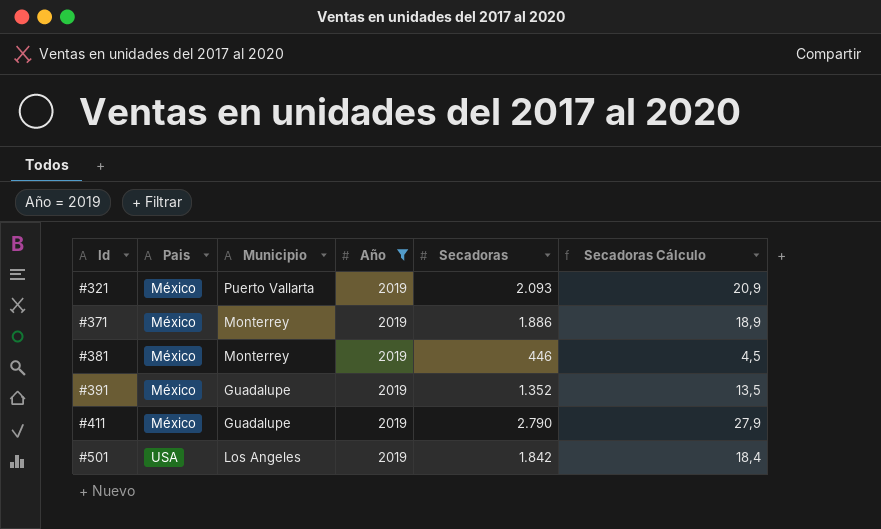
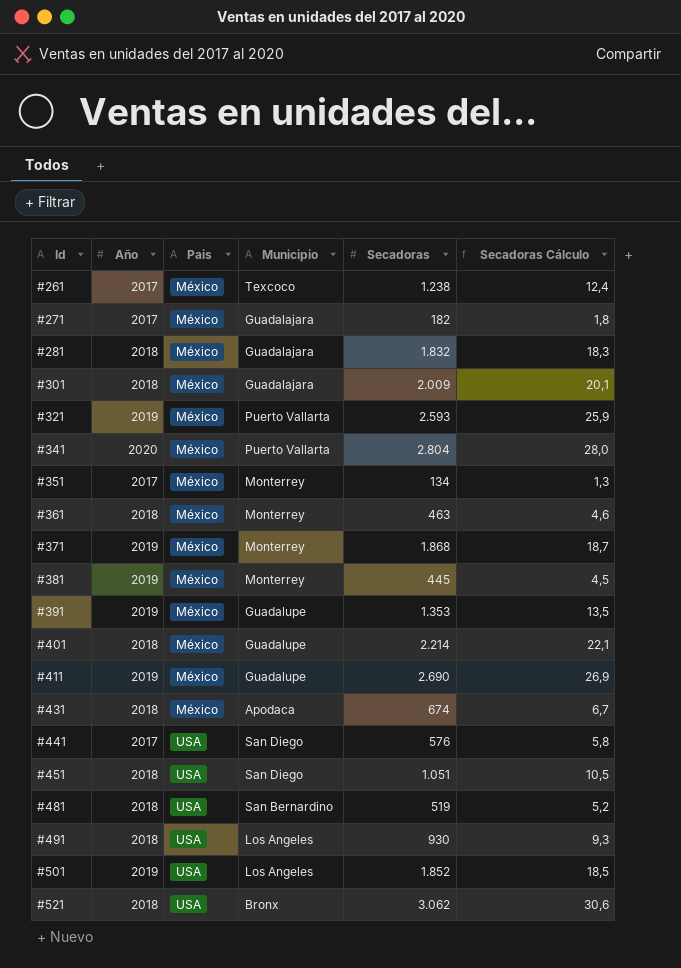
filter: Año = 2019 -> none
column Año | position: 4 -> 2
#321 | Secadoras: 2.093 -> 2.593
#321 | Secadoras Cálculo: 20,9 -> 25,9
#371 | Secadoras: 1.886 -> 1.868
#371 | Secadoras Cálculo: 18,9 -> 18,7
#381 | Secadoras: 446 -> 445
#391 | Secadoras: 1.352 -> 1.353
#411 | Secadoras: 2.790 -> 2.690
#411 | Secadoras Cálculo: 27,9 -> 26,9
#501 | Secadoras: 1.842 -> 1.852
#501 | Secadoras Cálculo: 18,4 -> 18,5

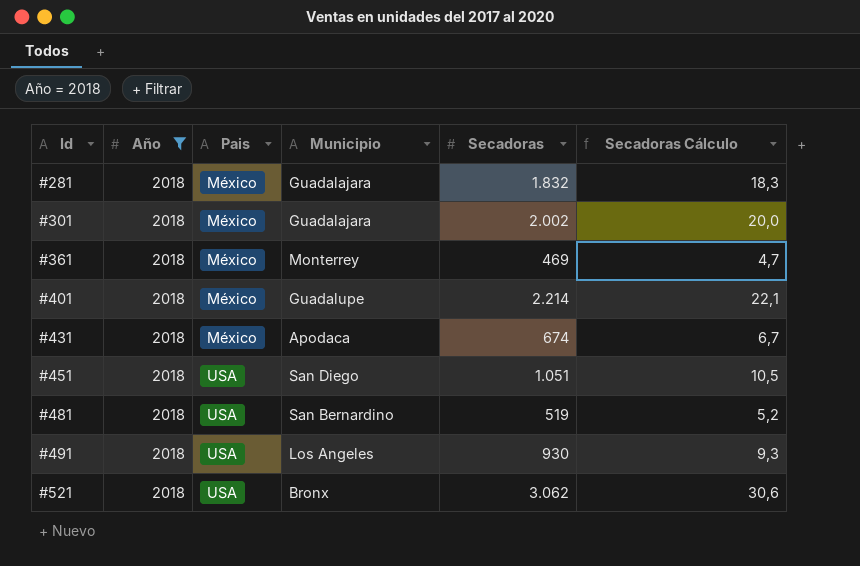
filter: none -> Año = 2018
#301 | Secadoras: 2.009 -> 2.002
#301 | Secadoras Cálculo: 20,1 -> 20,0
#361 | Secadoras: 463 -> 469
#361 | Secadoras Cálculo: 4,6 -> 4,7

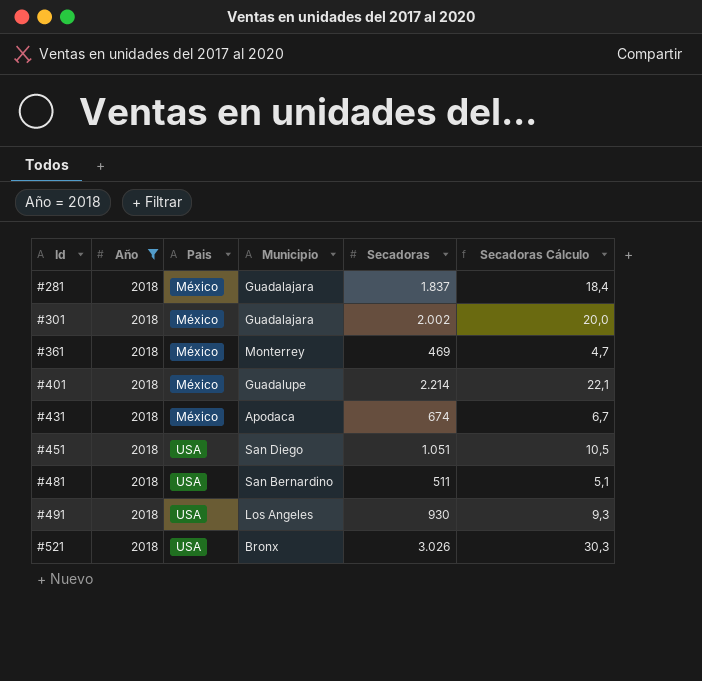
#281 | Secadoras: 1.832 -> 1.837
#281 | Secadoras Cálculo: 18,3 -> 18,4
#481 | Secadoras: 519 -> 511
#481 | Secadoras Cálculo: 5,2 -> 5,1
#521 | Secadoras: 3.062 -> 3.026
#521 | Secadoras Cálculo: 30,6 -> 30,3

